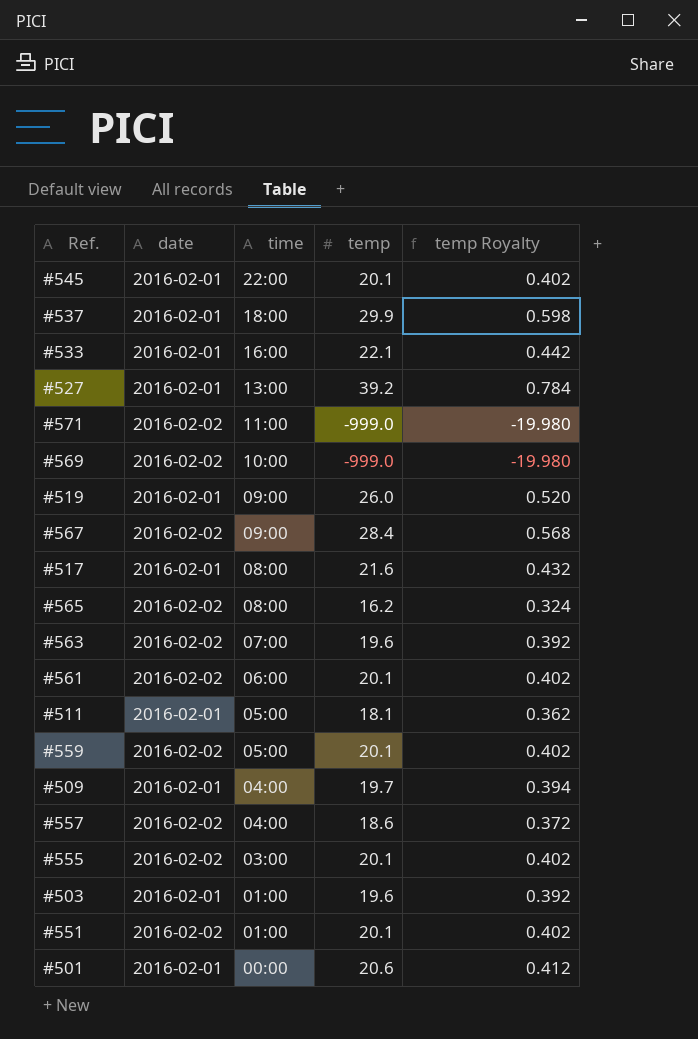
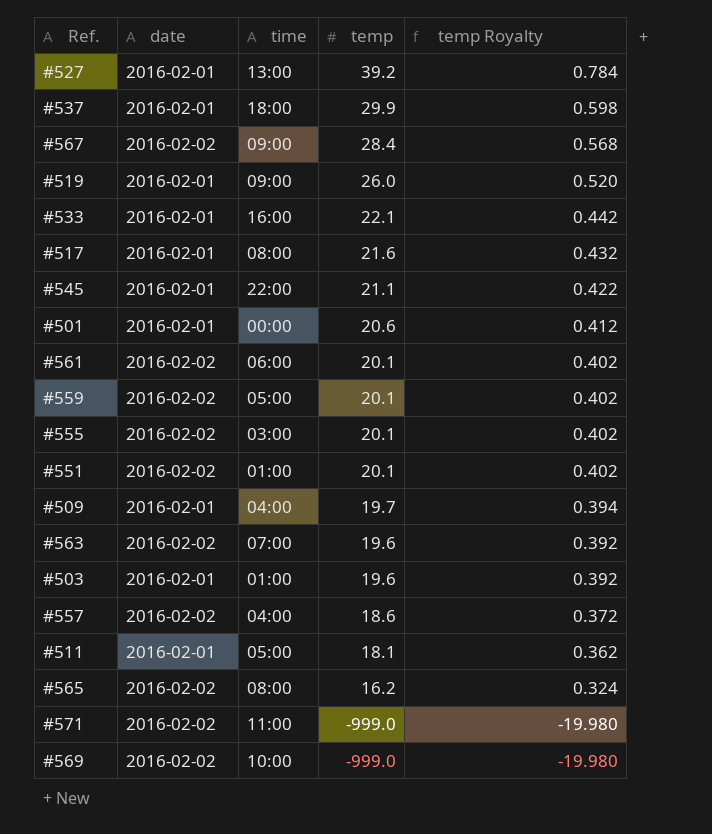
row order: time descending -> temp descending
#545 | temp: 20.1 -> 21.1
#545 | temp Royalty: 0.402 -> 0.422

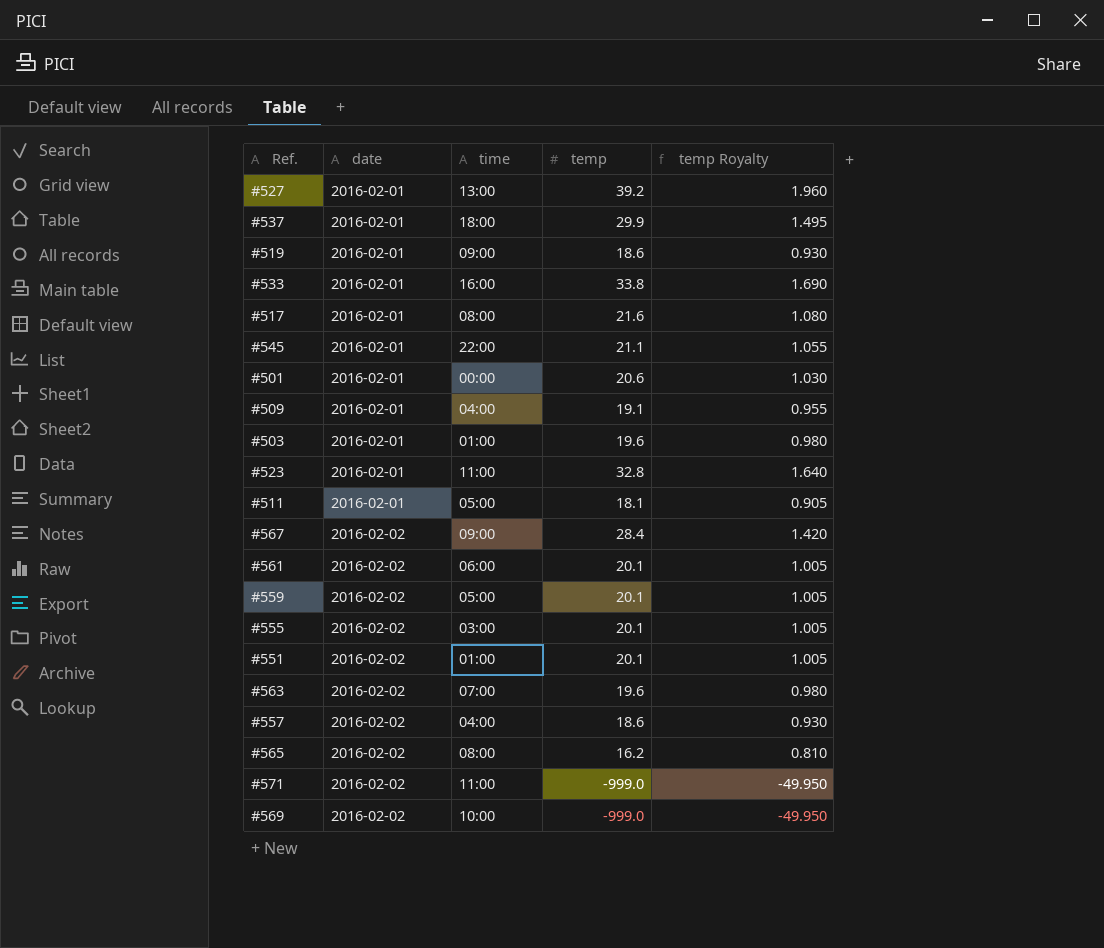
row order: temp descending -> date ascending
column temp Royalty | formula: [temp] * 0.02 -> [temp] * 0.05
#519 | temp: 26.0 -> 18.6
#533 | temp: 22.1 -> 33.8
#509 | temp: 19.7 -> 19.1
row #523: none -> 2016-02-01 | 11:00 | 32.8 | 1.640

